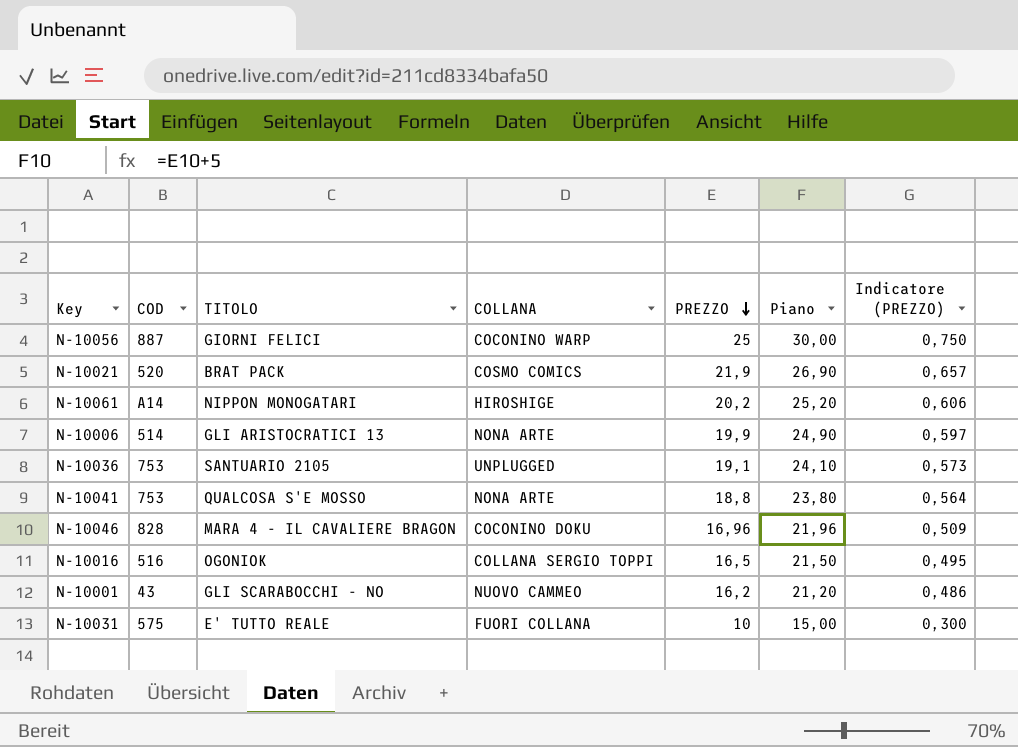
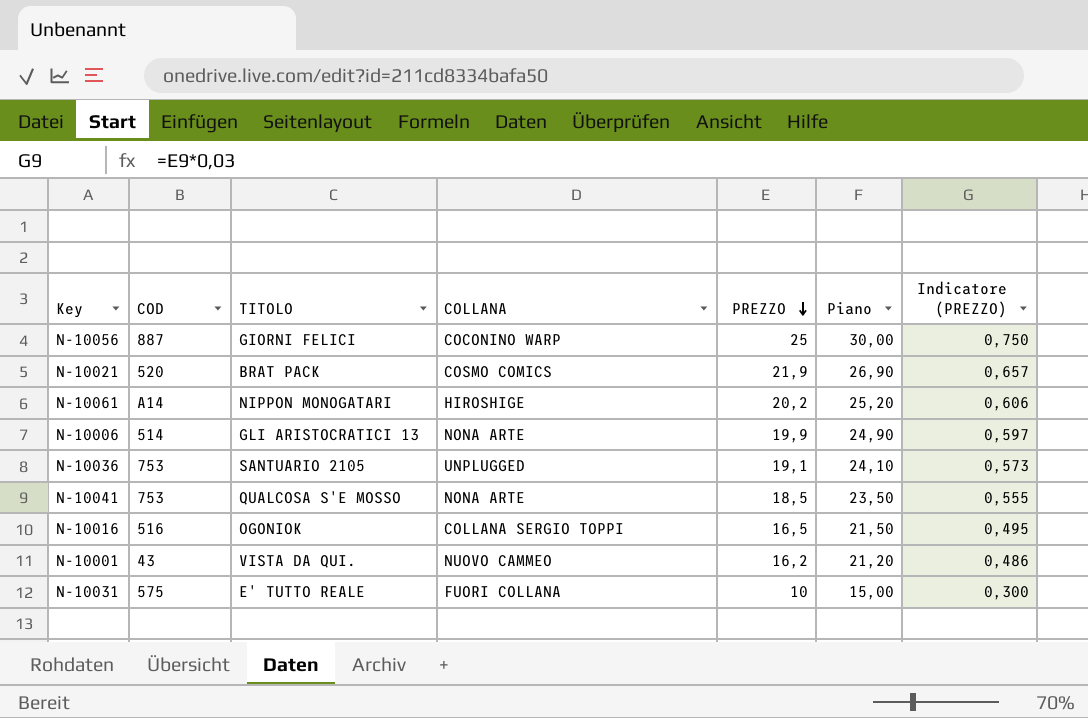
row N-10046: 828 | MARA 4 - IL CAVALIERE BRAGON | COCONINO DOKU | 16,96 | 21,96 | 0,509 -> none
N-10041 | PREZZO: 18,8 -> 18,5
N-10041 | Piano: 23,80 -> 23,50
N-10041 | Indicatore (PREZZO): 0,564 -> 0,555
N-10001 | TITOLO: GLI SCARABOCCHI - NO -> VISTA DA QUI.

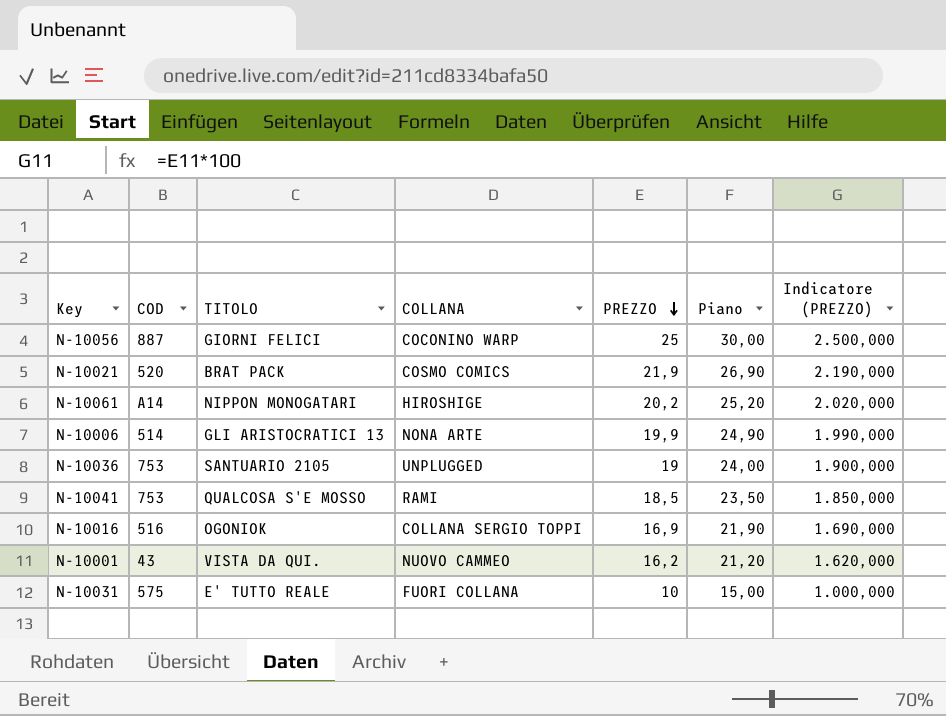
column Indicatore (PREZZO) | formula: [PREZZO] * 0,03 -> [PREZZO] * 100
N-10036 | PREZZO: 19,1 -> 19
N-10036 | Piano: 24,10 -> 24,00
N-10041 | COLLANA: NONA ARTE -> RAMI
N-10016 | PREZZO: 16,5 -> 16,9
N-10016 | Piano: 21,50 -> 21,90

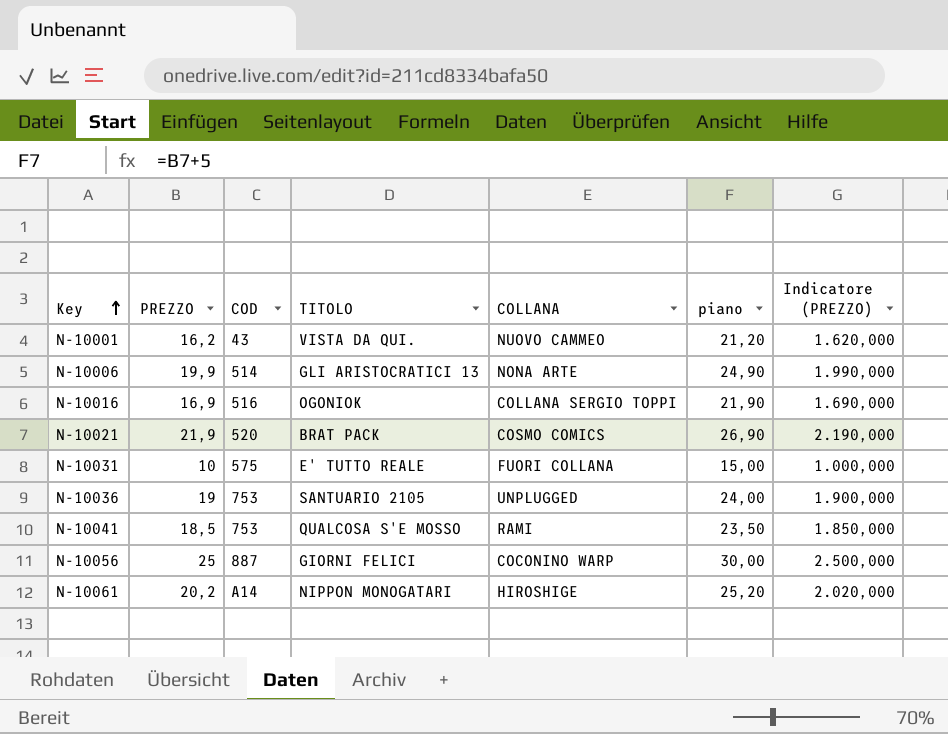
row order: PREZZO descending -> Key ascending
column PREZZO | position: 5 -> 2
column name: Piano -> piano

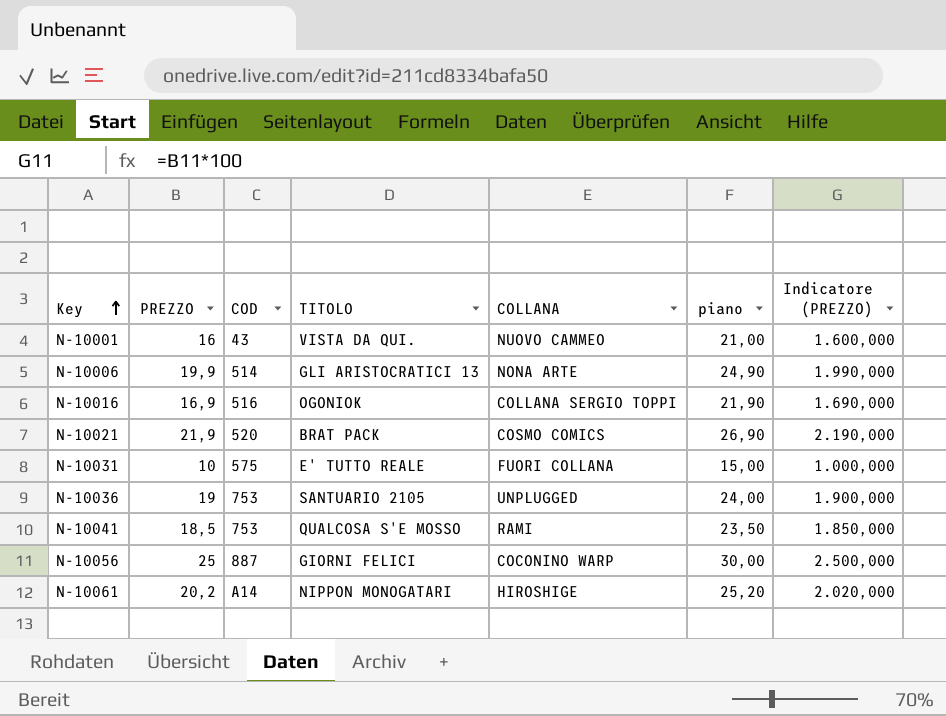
N-10001 | PREZZO: 16,2 -> 16
N-10001 | piano: 21,20 -> 21,00
N-10001 | Indicatore (PREZZO): 1.620,000 -> 1.600,000

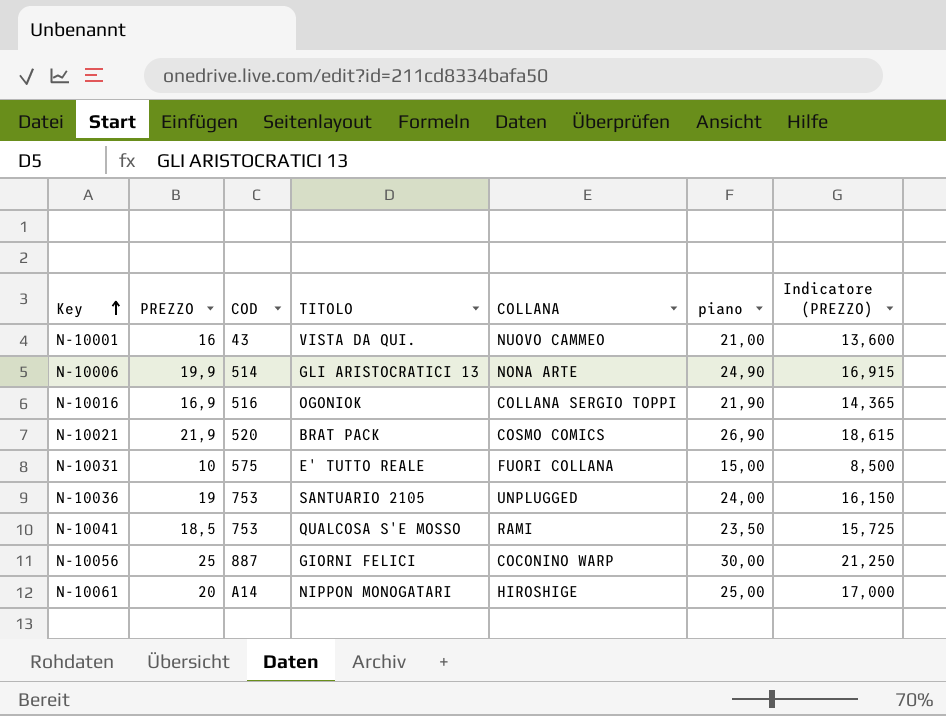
column Indicatore (PREZZO) | formula: [PREZZO] * 100 -> [PREZZO] * 0,85
N-10061 | PREZZO: 20,2 -> 20
N-10061 | piano: 25,20 -> 25,00

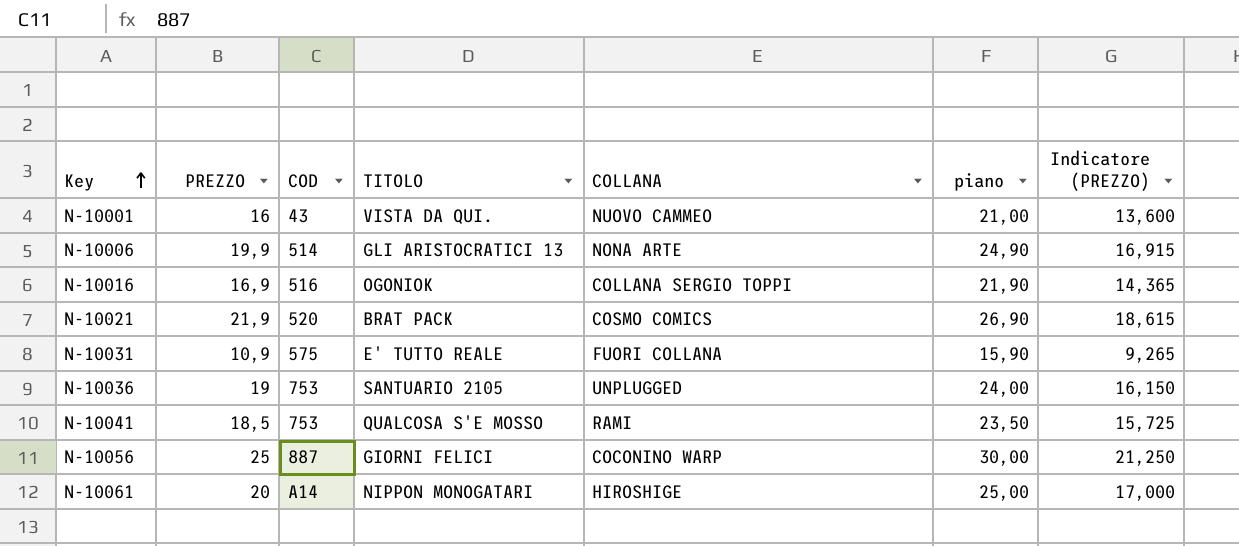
N-10031 | PREZZO: 10 -> 10,9
N-10031 | piano: 15,00 -> 15,90
N-10031 | Indicatore (PREZZO): 8,500 -> 9,265

